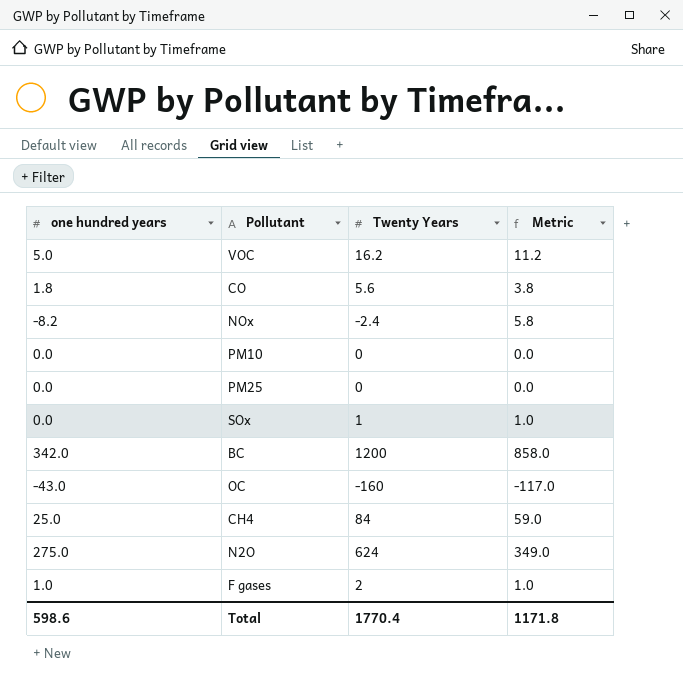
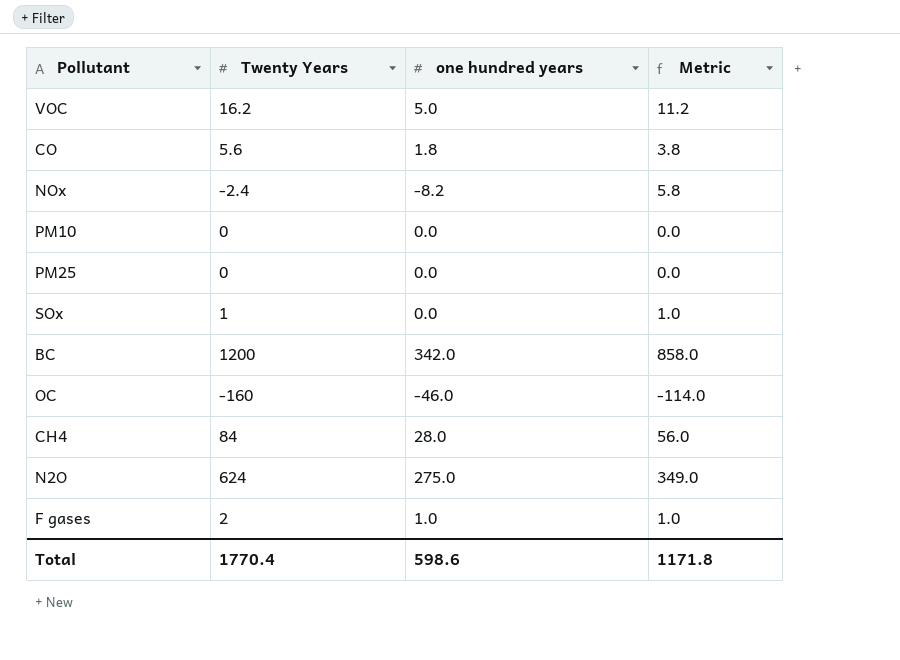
column one hundred years | position: 1 -> 3
OC | one hundred years: -43.0 -> -46.0
OC | Metric: -117.0 -> -114.0
CH4 | one hundred years: 25.0 -> 28.0
CH4 | Metric: 59.0 -> 56.0

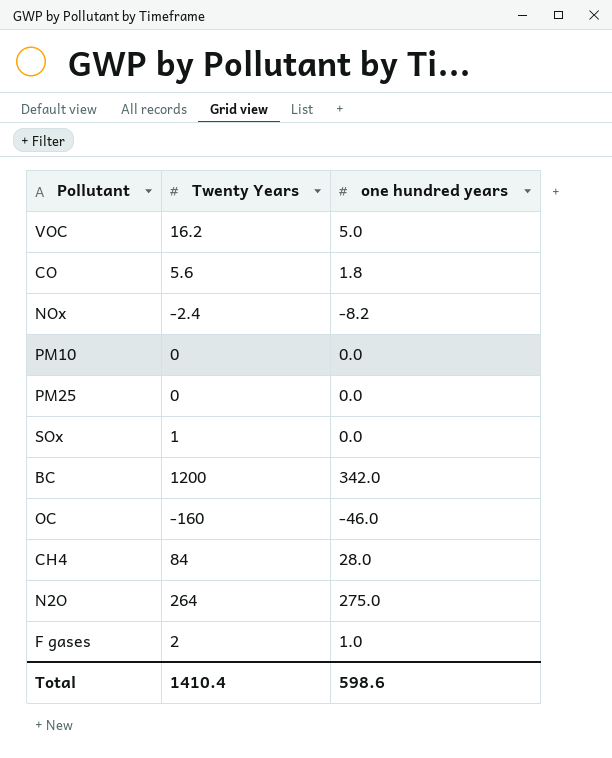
column Metric | formula: [Twenty Years] - [one hundred years] -> none
N2O | Twenty Years: 624 -> 264
Total | Twenty Years: 1770.4 -> 1410.4

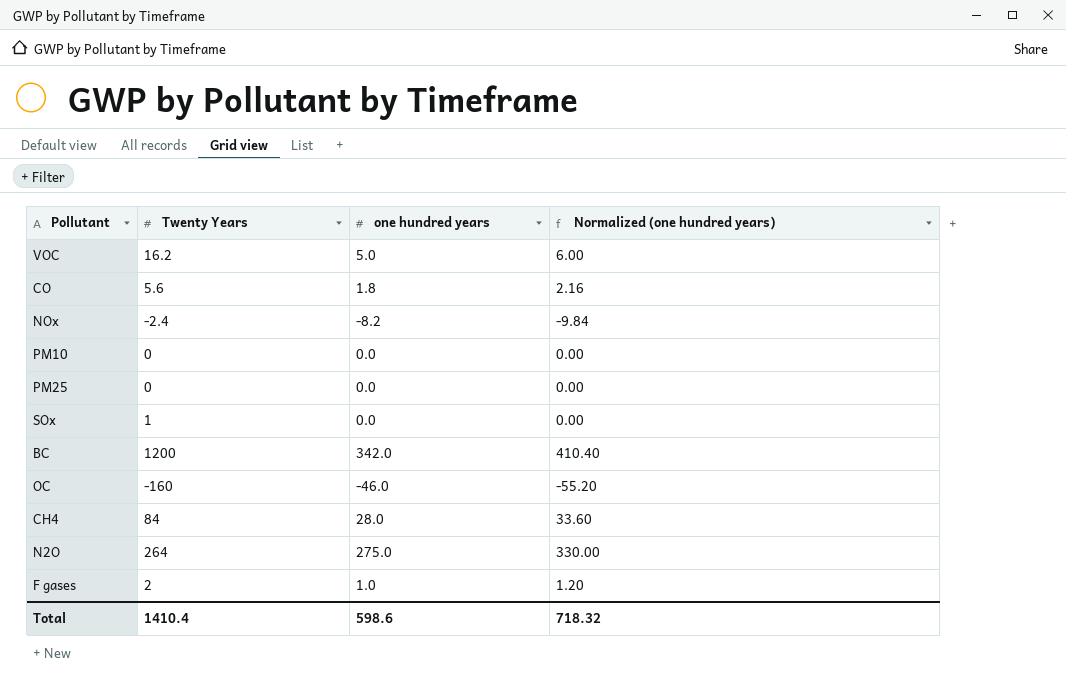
column Normalized (one hundred years) | formula: none -> [one hundred years] * 1.2

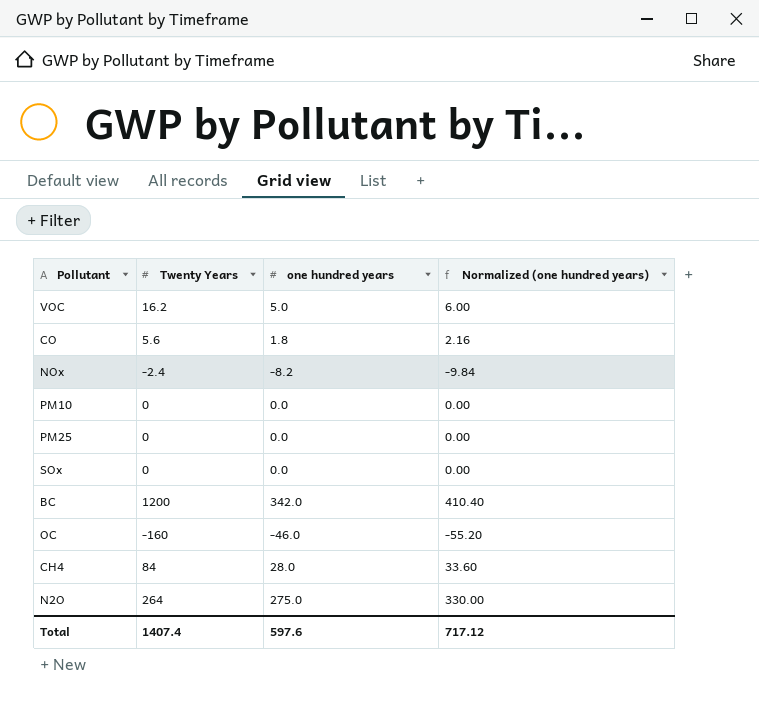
row F gases: 2 | 1.0 | 1.20 -> none
SOx | Twenty Years: 1 -> 0
Total | Twenty Years: 1410.4 -> 1407.4
Total | one hundred years: 598.6 -> 597.6
Total | Normalized (one hundred years): 718.32 -> 717.12

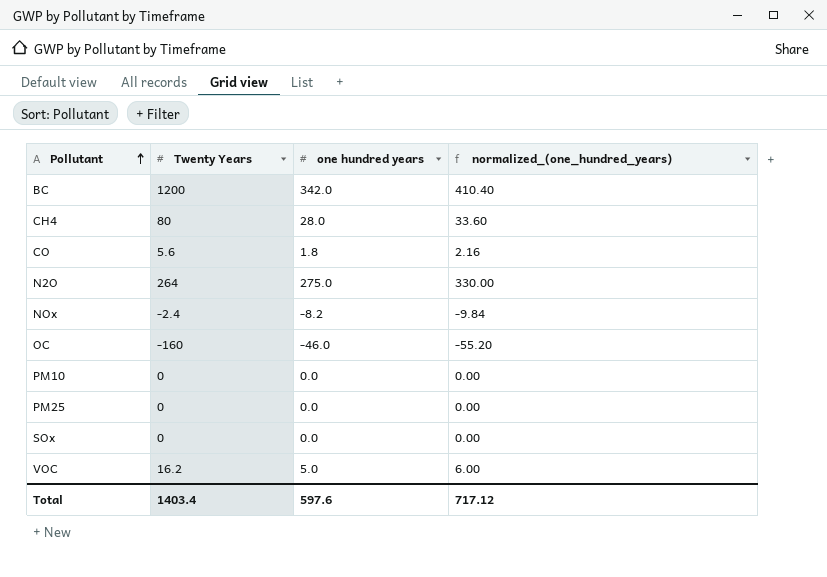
row order: none -> Pollutant ascending
column name: Normalized (one hundred years) -> normalized_(one_hundred_years)
CH4 | Twenty Years: 84 -> 80
Total | Twenty Years: 1407.4 -> 1403.4

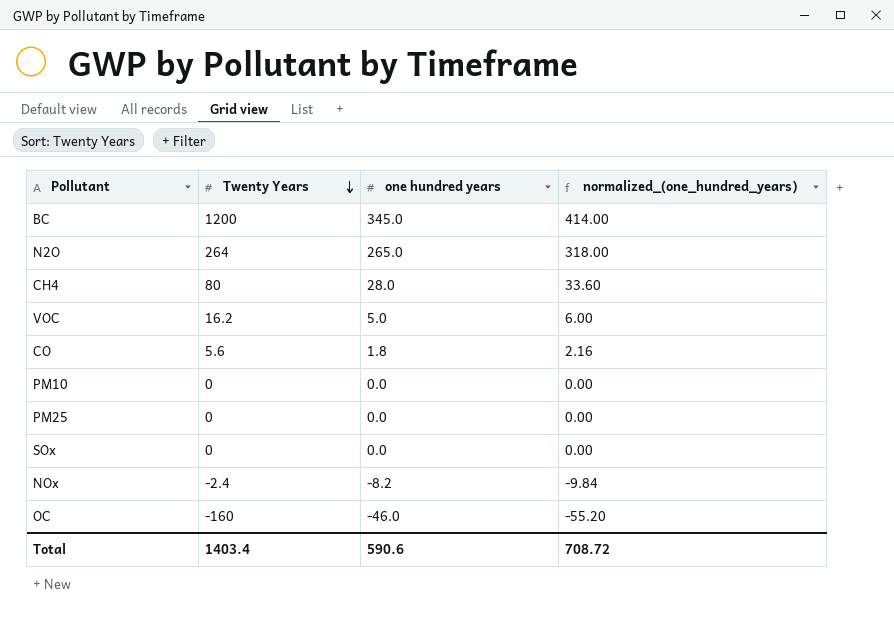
row order: Pollutant ascending -> Twenty Years descending
BC | one hundred years: 342.0 -> 345.0
BC | normalized_(one_hundred_years): 410.40 -> 414.00
N2O | one hundred years: 275.0 -> 265.0
N2O | normalized_(one_hundred_years): 330.00 -> 318.00
Total | one hundred years: 597.6 -> 590.6
Total | normalized_(one_hundred_years): 717.12 -> 708.72

